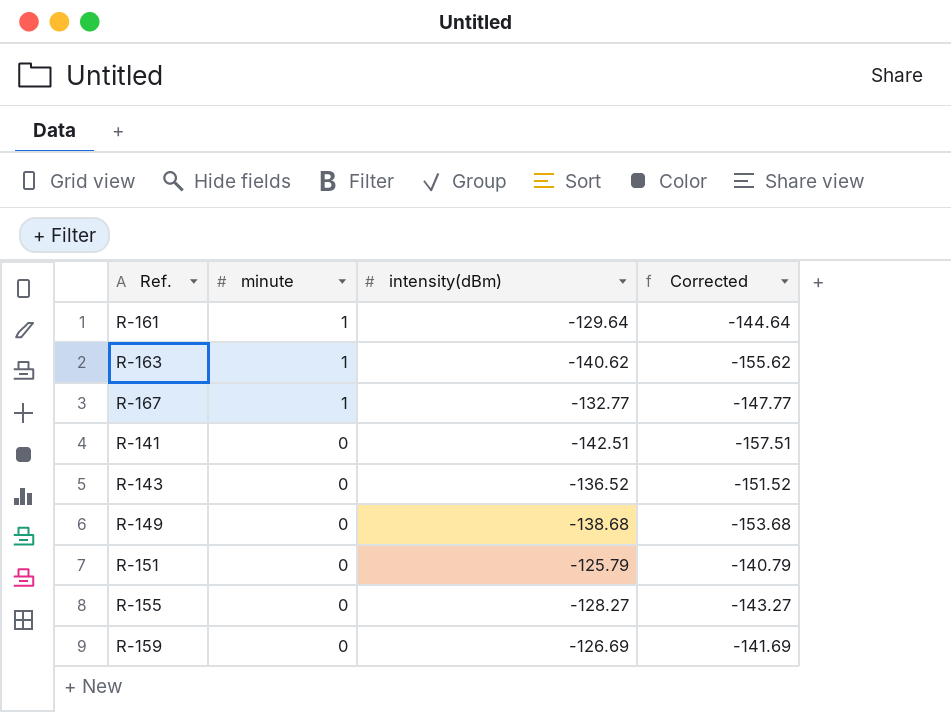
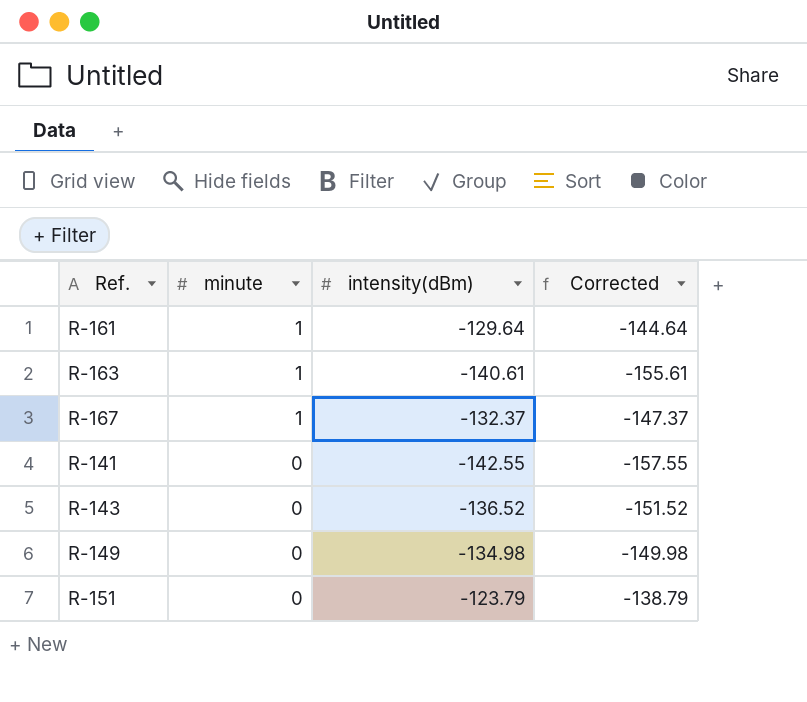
row R-155: 0 | -128.27 | -143.27 -> none
row R-159: 0 | -126.69 | -141.69 -> none
R-163 | intensity(dBm): -140.62 -> -140.61
R-163 | Corrected: -155.62 -> -155.61
R-167 | intensity(dBm): -132.77 -> -132.37
R-167 | Corrected: -147.77 -> -147.37
R-141 | intensity(dBm): -142.51 -> -142.55
R-141 | Corrected: -157.51 -> -157.55
R-149 | intensity(dBm): -138.68 -> -134.98
R-149 | Corrected: -153.68 -> -149.98
R-151 | intensity(dBm): -125.79 -> -123.79
R-151 | Corrected: -140.79 -> -138.79

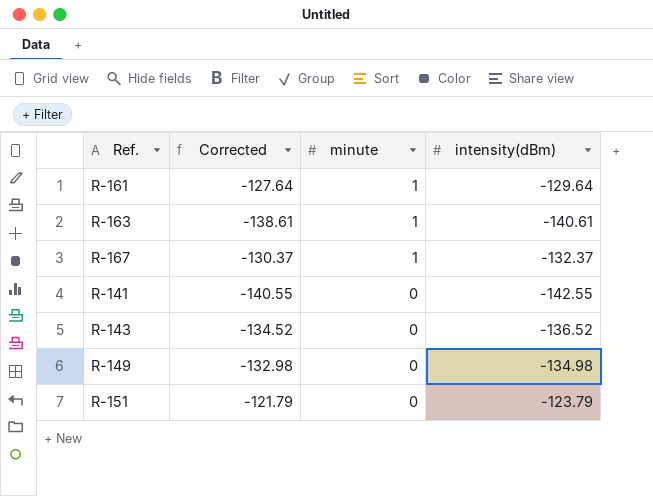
column Corrected | formula: [intensity(dBm)] - 15 -> [intensity(dBm)] + 2
column Corrected | position: 4 -> 2

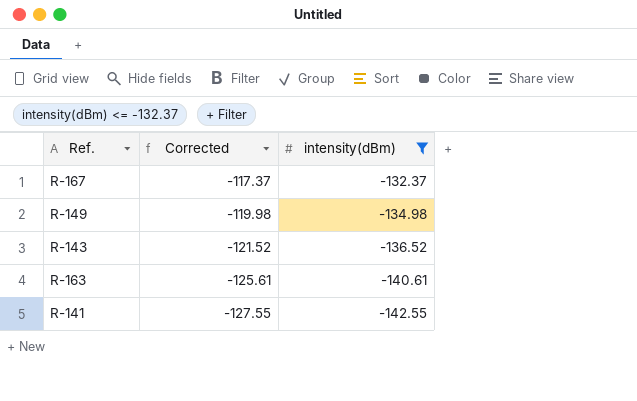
filter: none -> intensity(dBm) <= -132.37
row order: minute descending -> Corrected descending
column minute | position: 3 -> none
column Corrected | formula: [intensity(dBm)] + 2 -> [intensity(dBm)] + 15

